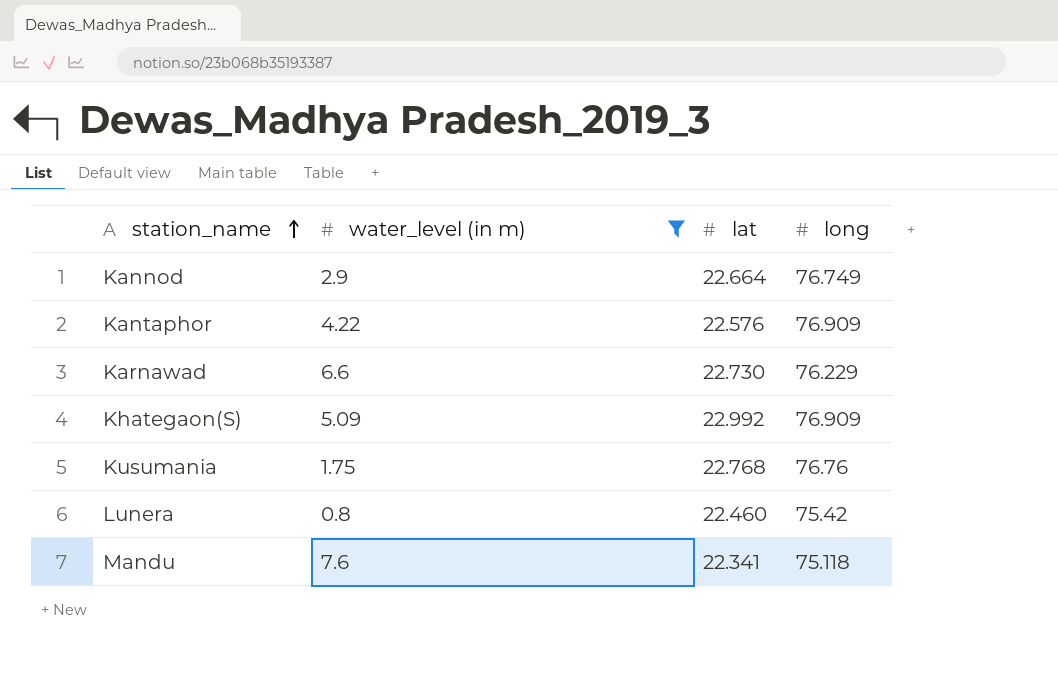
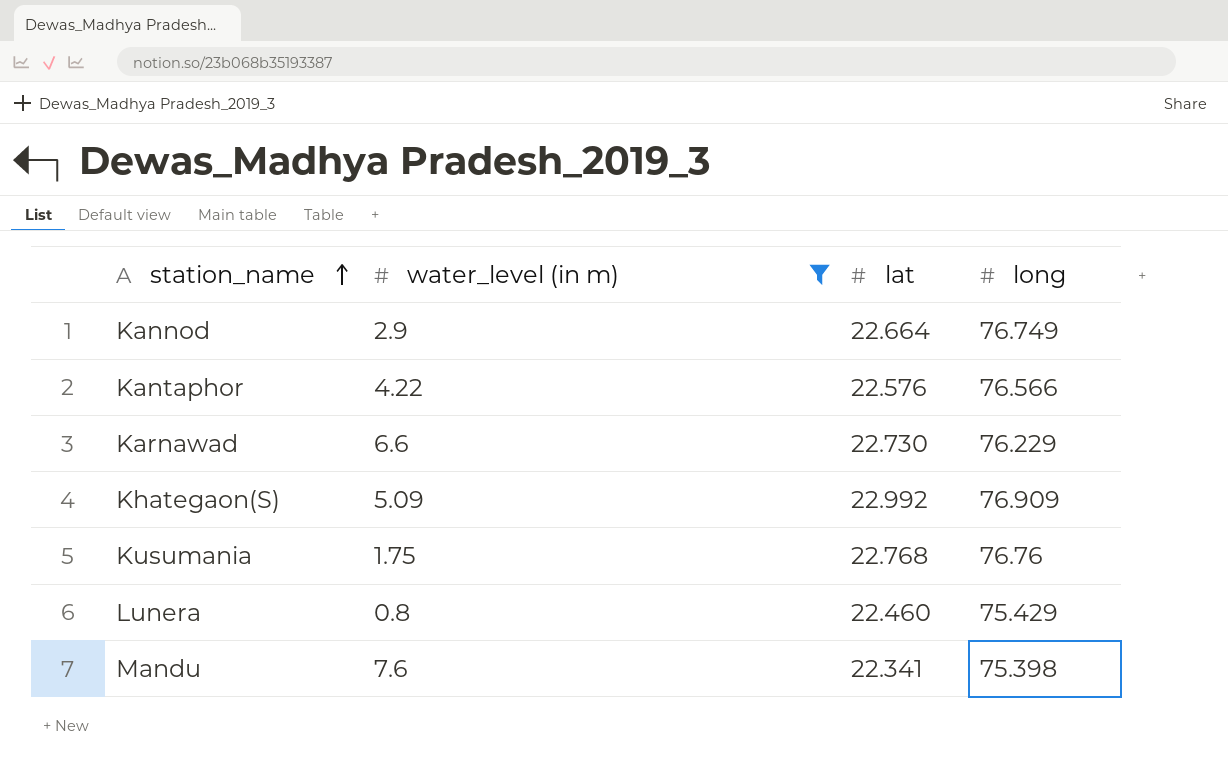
Kantaphor | long: 76.909 -> 76.566
Lunera | long: 75.42 -> 75.429
Mandu | long: 75.118 -> 75.398

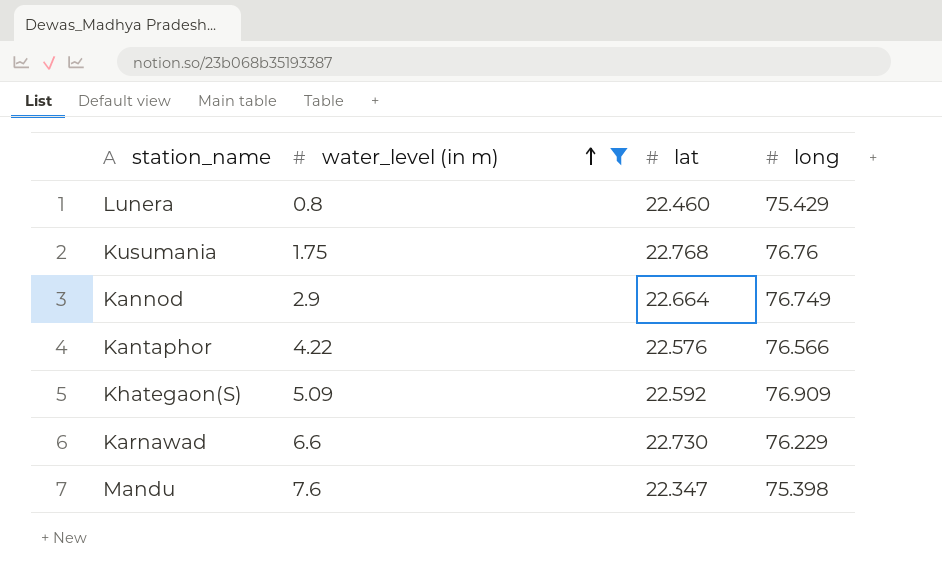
row order: station_name ascending -> water_level (in m) ascending
Khategaon(S) | lat: 22.992 -> 22.592
Mandu | lat: 22.341 -> 22.347

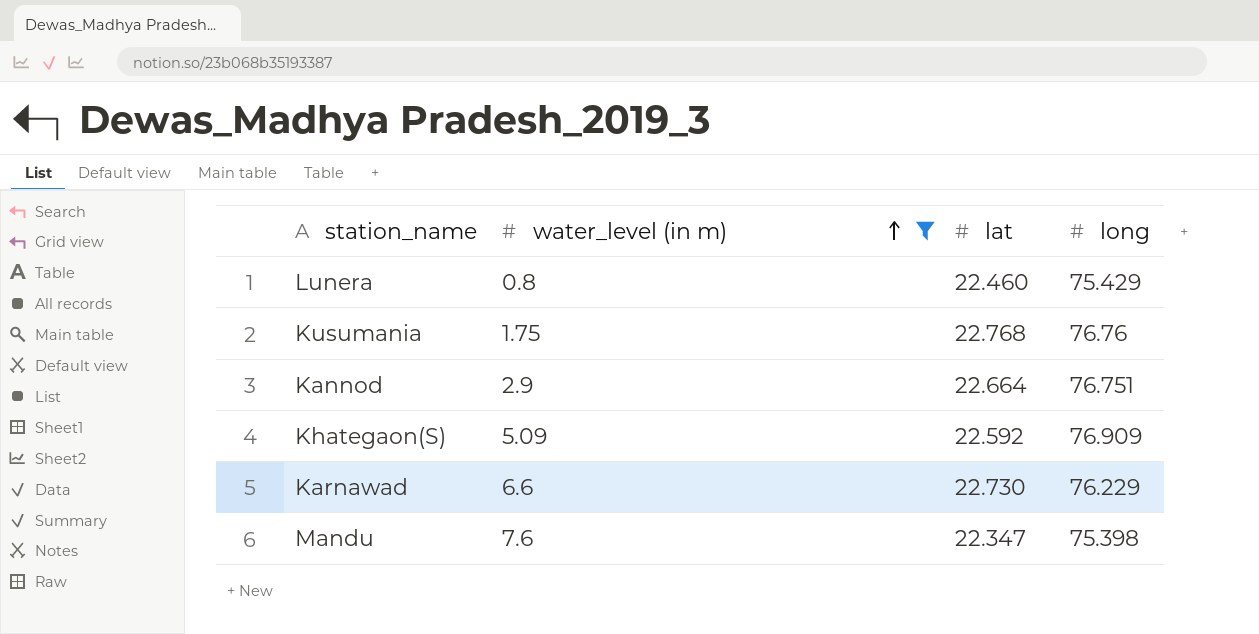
row Kantaphor: 4.22 | 22.576 | 76.566 -> none
Kannod | long: 76.749 -> 76.751

